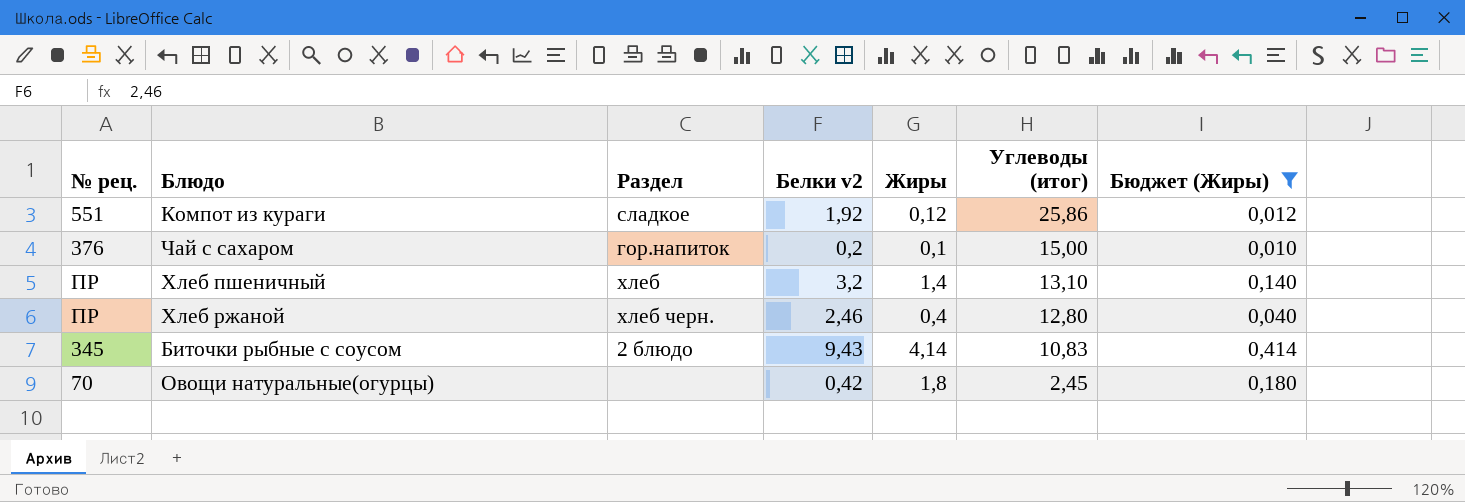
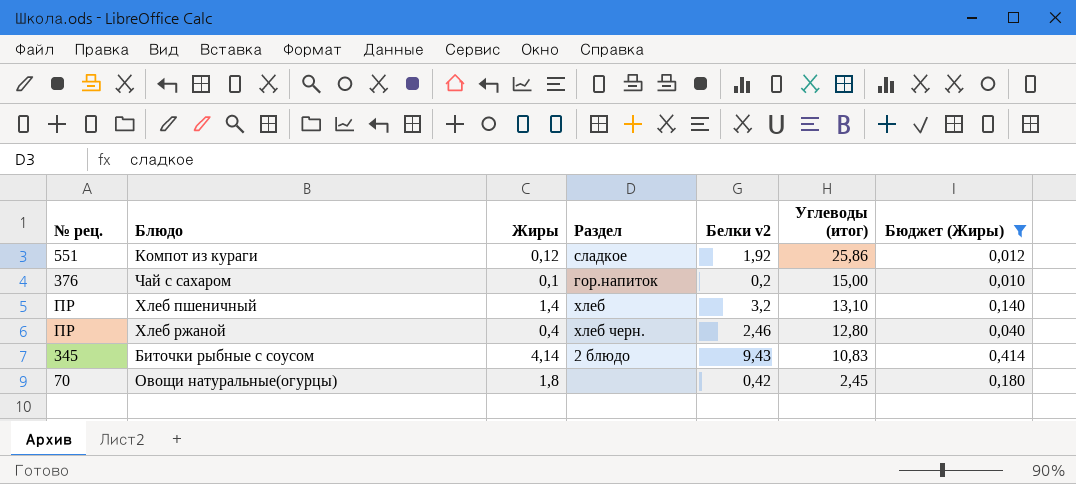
column Жиры | position: 5 -> 3

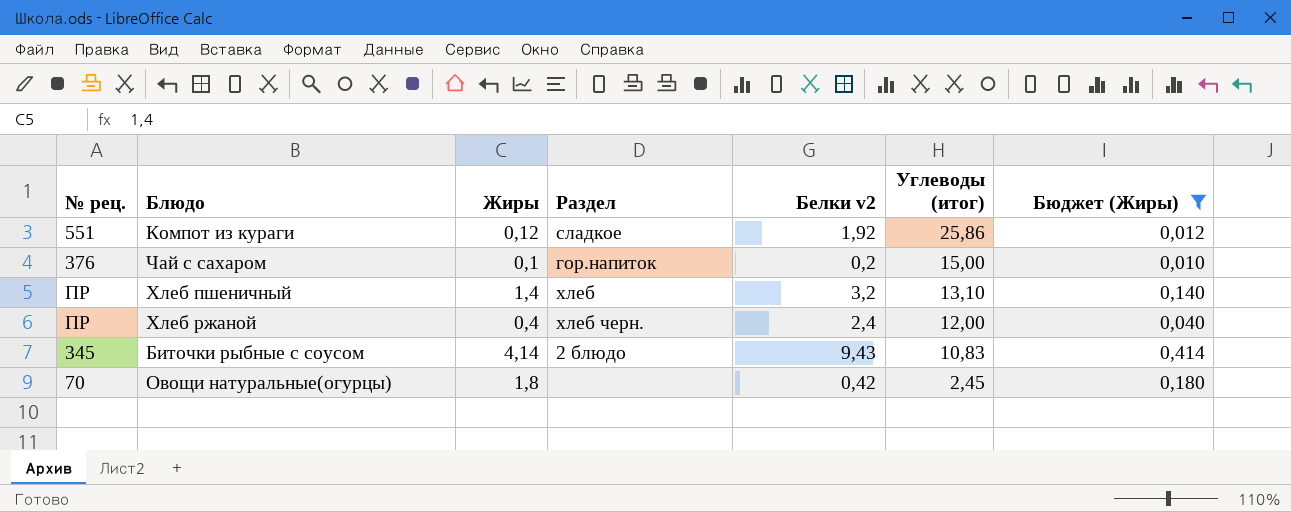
Хлеб ржаной | Белки v2: 2,46 -> 2,4
Хлеб ржаной | Углеводы (итог): 12,80 -> 12,00

